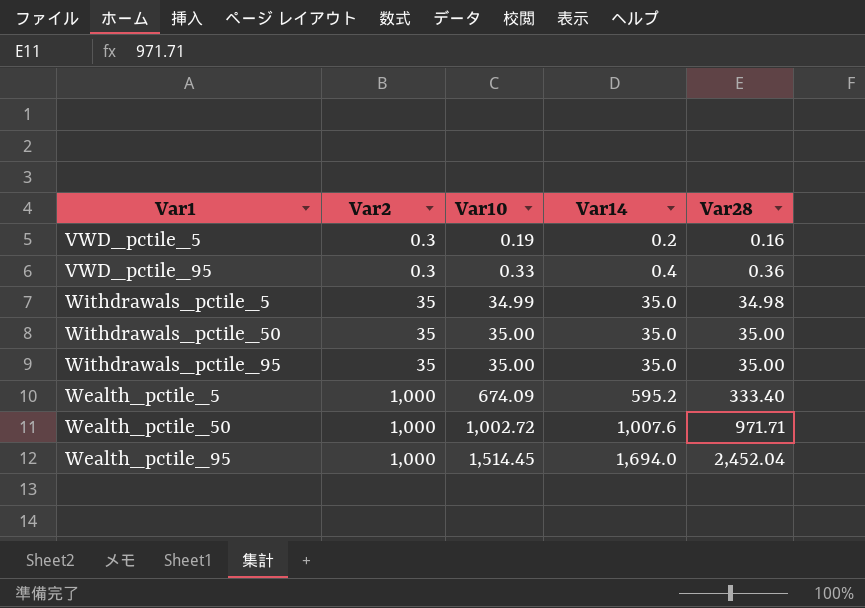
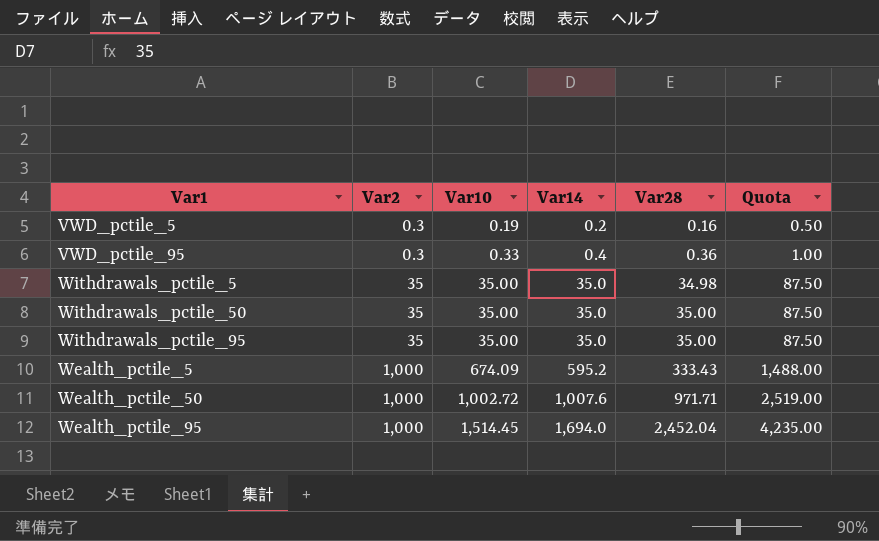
column Quota | formula: none -> [Var14] * 2.5
Withdrawals_pctile_5 | Var10: 34.99 -> 35.00
Wealth_pctile_5 | Var28: 333.40 -> 333.43

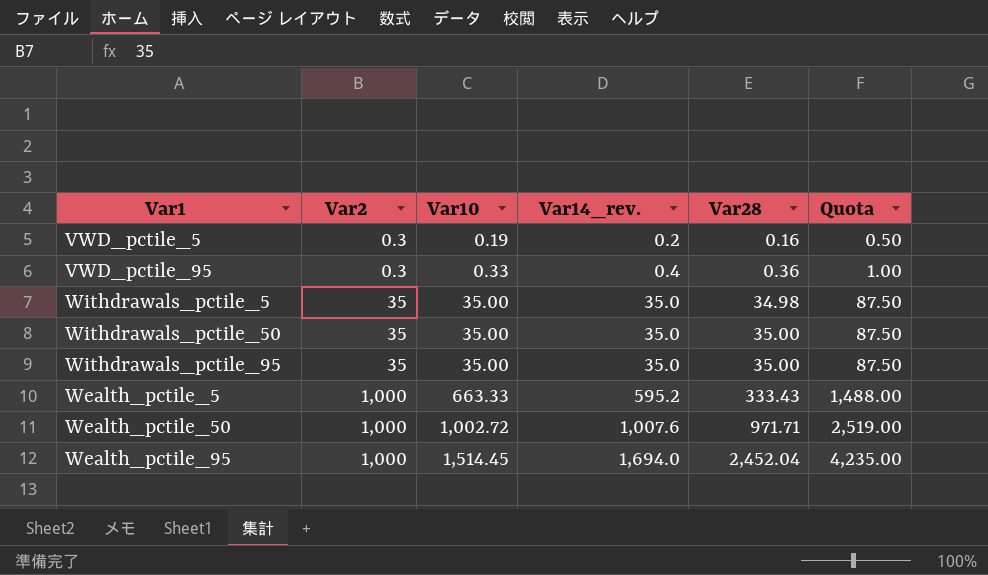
column name: Var14 -> Var14_rev.
Wealth_pctile_5 | Var10: 674.09 -> 663.33

